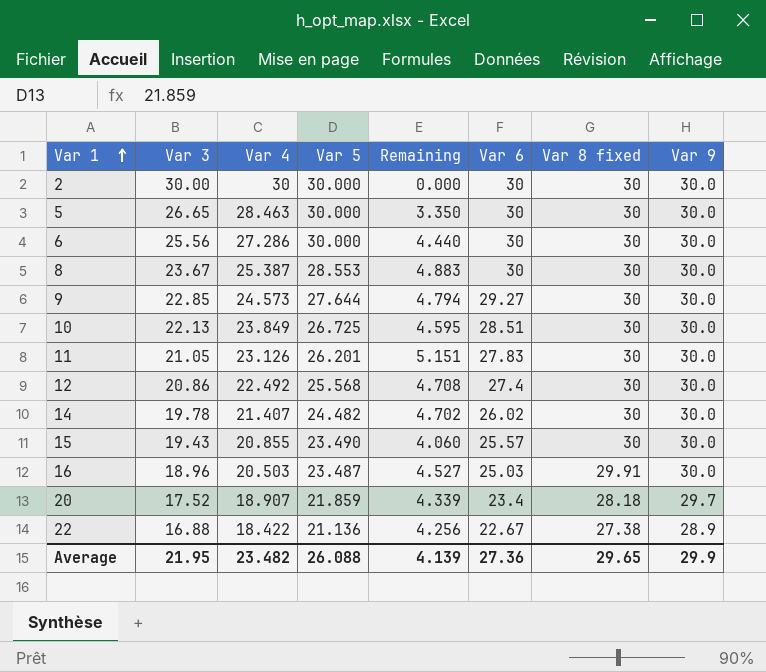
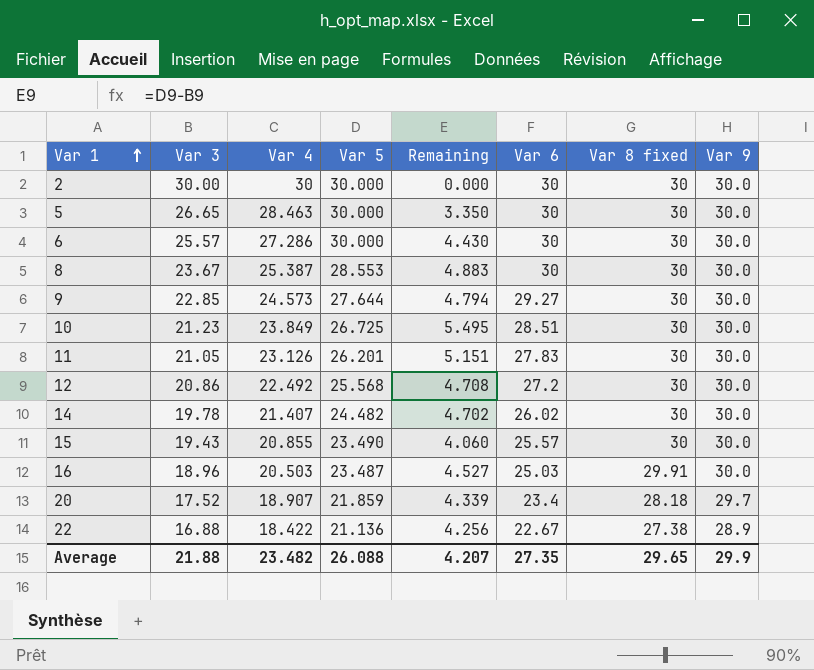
6 | Var 3: 25.56 -> 25.57
6 | Remaining: 4.440 -> 4.430
10 | Var 3: 22.13 -> 21.23
10 | Remaining: 4.595 -> 5.495
12 | Var 6: 27.4 -> 27.2
Average | Var 3: 21.95 -> 21.88
Average | Remaining: 4.139 -> 4.207
Average | Var 6: 27.36 -> 27.35

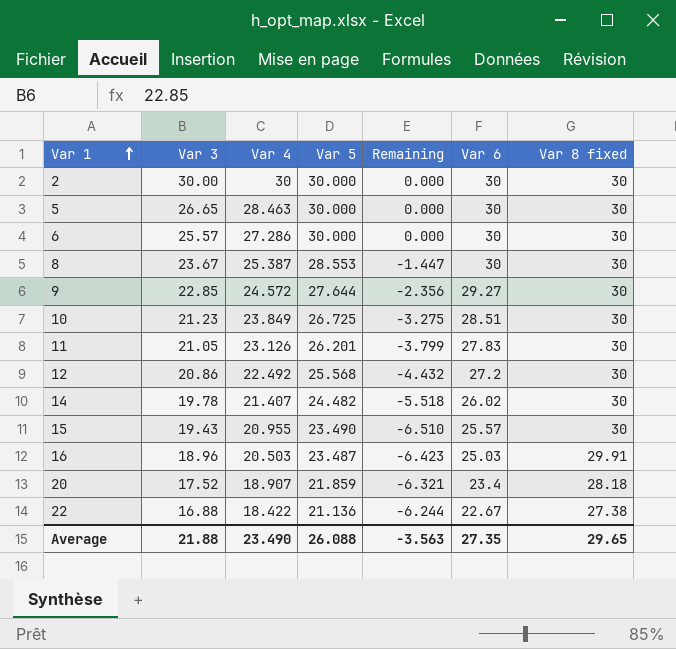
column Var 9 | position: 8 -> none
column Remaining | formula: [Var 5] - [Var 3] -> [Var 5] - [Var 8 fixed]
9 | Var 4: 24.573 -> 24.572
15 | Var 4: 20.855 -> 20.955
Average | Var 4: 23.482 -> 23.490
Average | Remaining: 4.207 -> -3.563

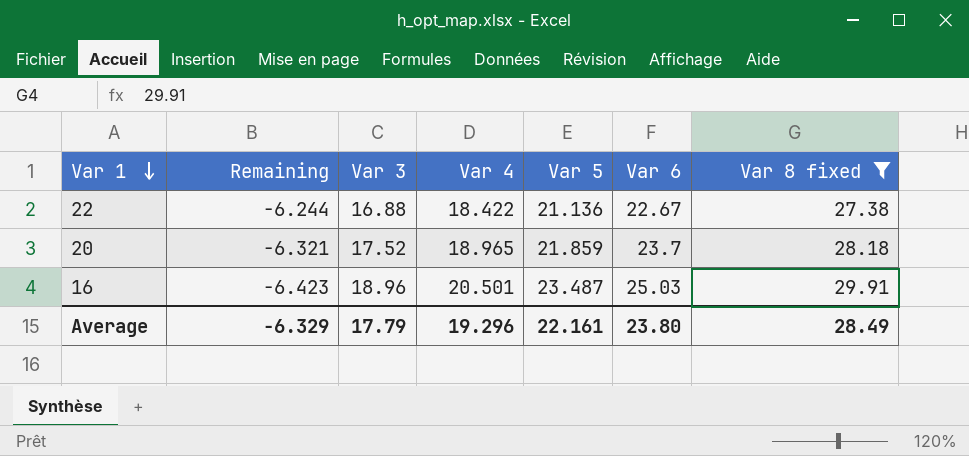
filter: none -> Var 8 fixed != 30
row order: Var 1 ascending -> Var 1 descending
column Remaining | position: 5 -> 2
20 | Var 4: 18.907 -> 18.965
20 | Var 6: 23.4 -> 23.7
16 | Var 4: 20.503 -> 20.501
Average | Remaining: -3.563 -> -6.329
Average | Var 3: 21.88 -> 17.79
Average | Var 4: 23.490 -> 19.296
Average | Var 5: 26.088 -> 22.161
Average | Var 6: 27.35 -> 23.80
Average | Var 8 fixed: 29.65 -> 28.49

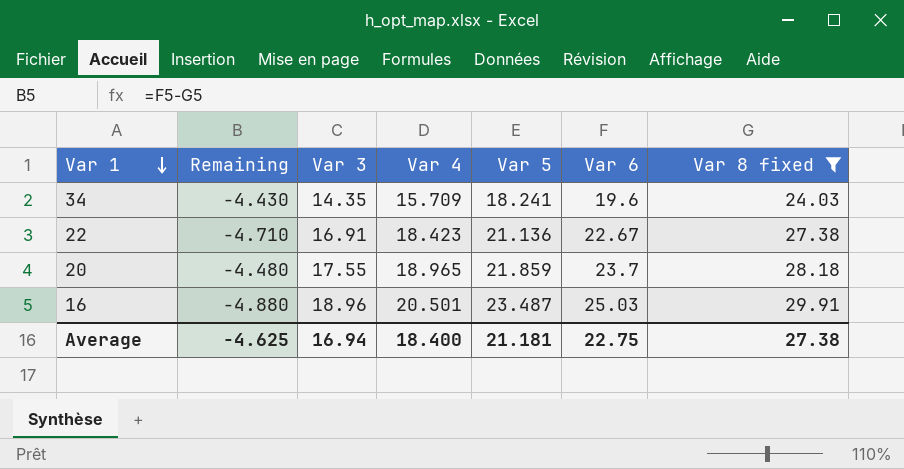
column Remaining | formula: [Var 5] - [Var 8 fixed] -> [Var 6] - [Var 8 fixed]
row 34: none -> -4.430 | 14.35 | 15.709 | 18.241 | 19.6 | 24.03
22 | Var 3: 16.88 -> 16.91
22 | Var 4: 18.422 -> 18.423
20 | Var 3: 17.52 -> 17.55
Average | Remaining: -6.329 -> -4.625
Average | Var 3: 17.79 -> 16.94
Average | Var 4: 19.296 -> 18.400
Average | Var 5: 22.161 -> 21.181
Average | Var 6: 23.80 -> 22.75
Average | Var 8 fixed: 28.49 -> 27.38

